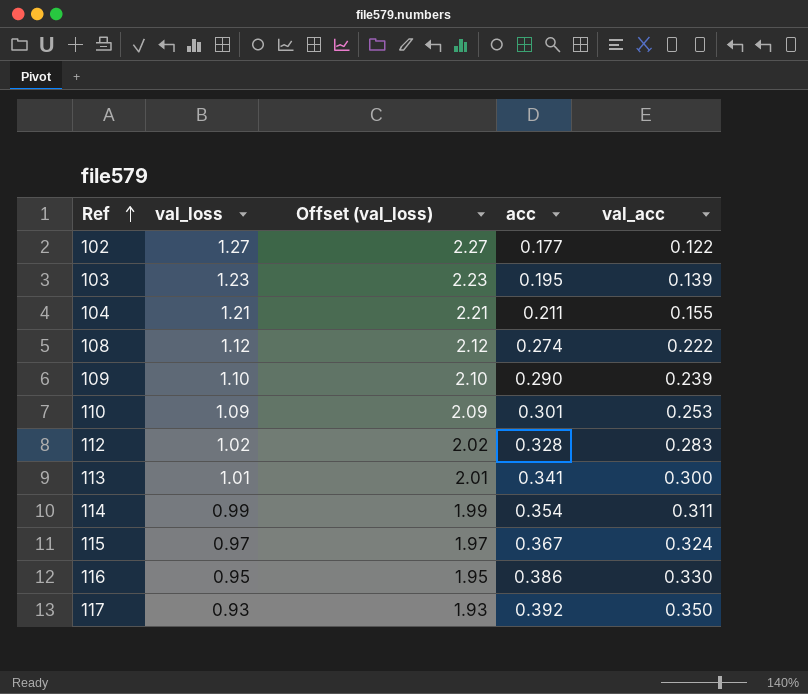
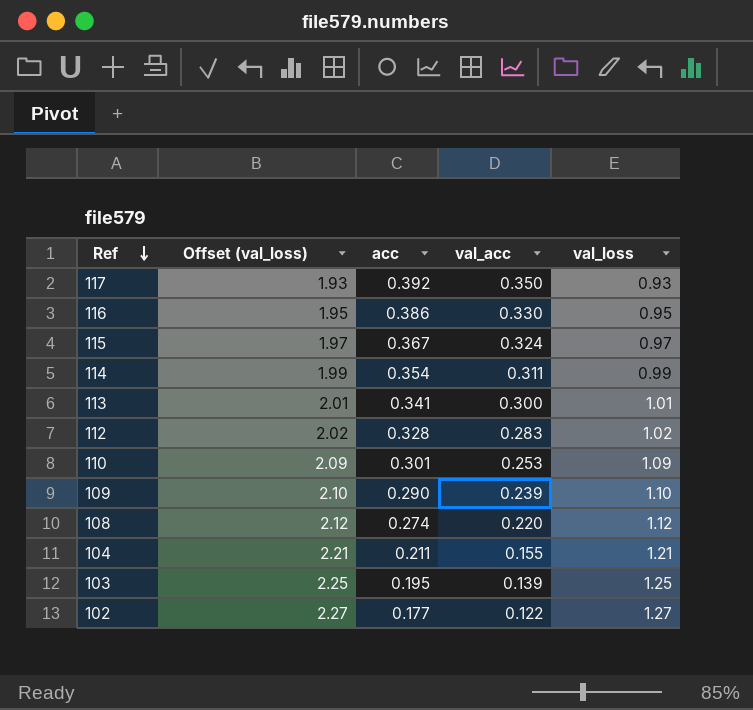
row order: Ref ascending -> Ref descending
column val_loss | position: 2 -> 5
108 | val_acc: 0.222 -> 0.220
103 | Offset (val_loss): 2.23 -> 2.25
103 | val_loss: 1.23 -> 1.25

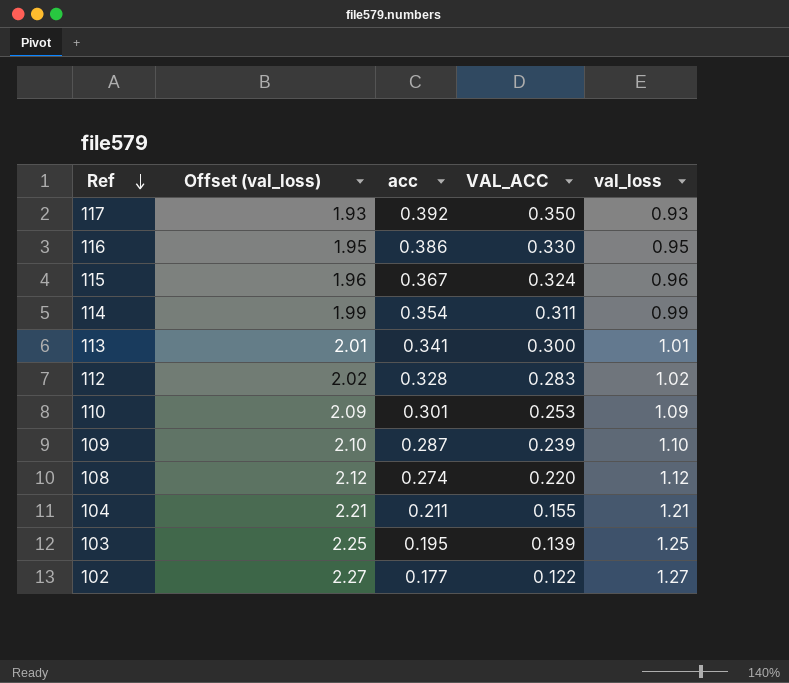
column name: val_acc -> VAL_ACC
115 | Offset (val_loss): 1.97 -> 1.96
115 | val_loss: 0.97 -> 0.96
109 | acc: 0.290 -> 0.287

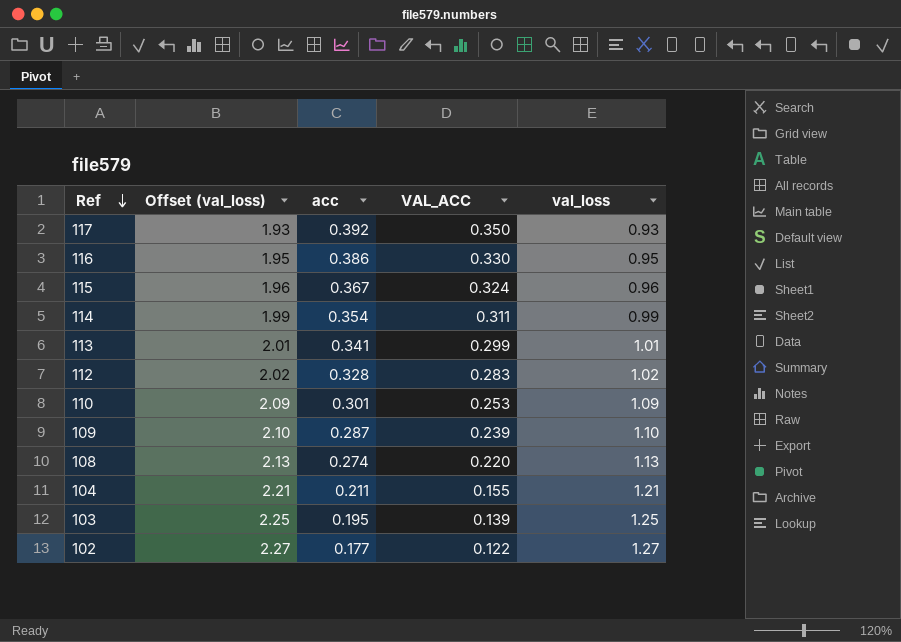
113 | VAL_ACC: 0.300 -> 0.299
108 | Offset (val_loss): 2.12 -> 2.13
108 | val_loss: 1.12 -> 1.13

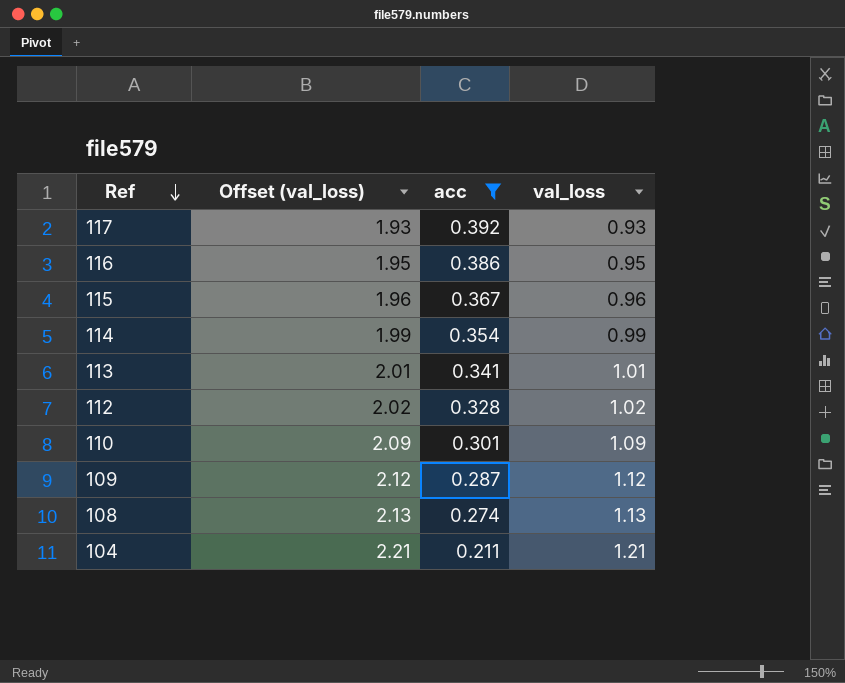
filter: none -> acc >= 0.211
column VAL_ACC | position: 4 -> none
109 | Offset (val_loss): 2.10 -> 2.12
109 | val_loss: 1.10 -> 1.12

